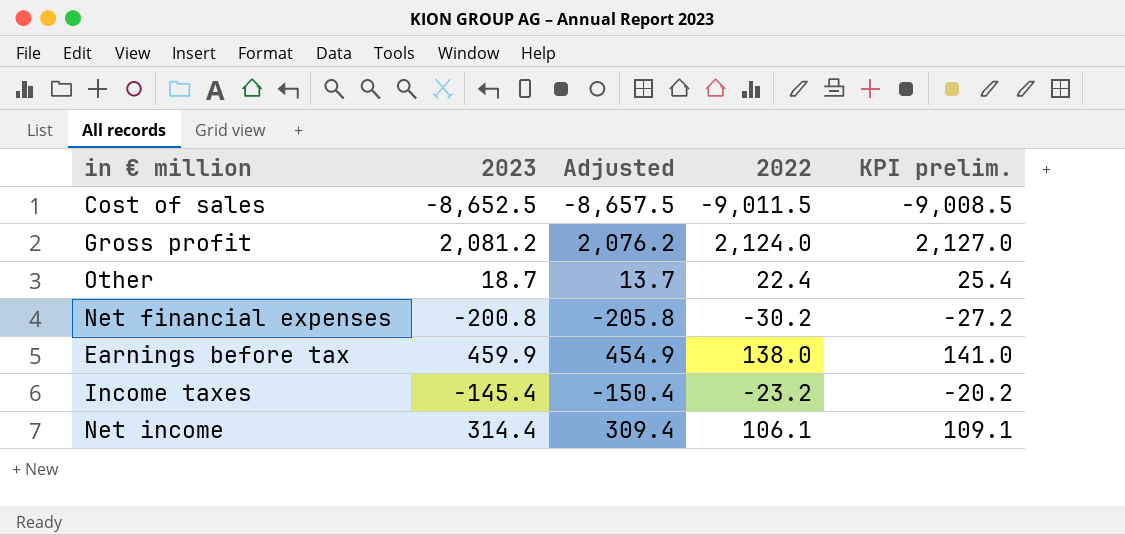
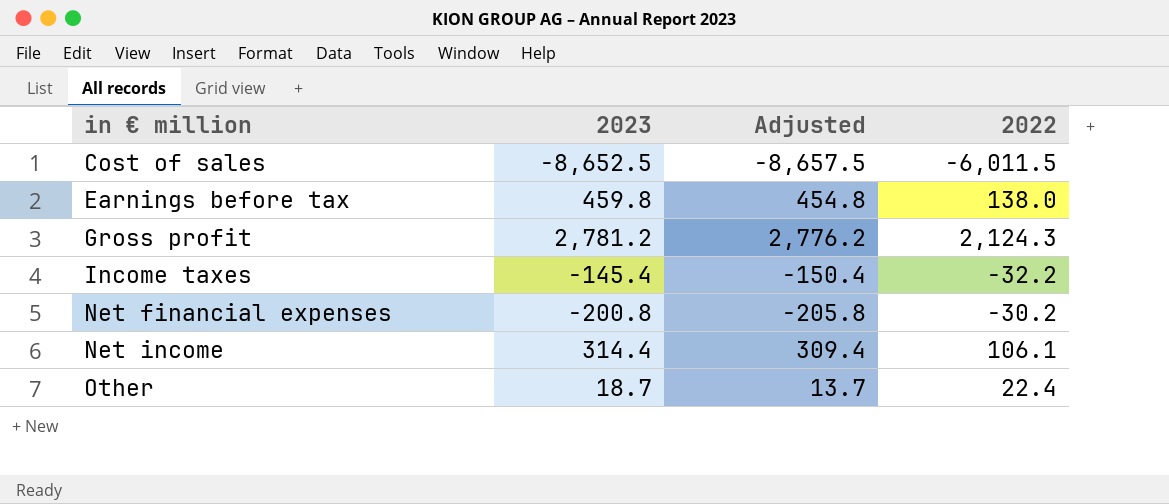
row order: none -> in € million ascending
column KPI prelim. | formula: [2022] + 3 -> none
Cost of sales | 2022: -9,011.5 -> -6,011.5
Earnings before tax | 2023: 459.9 -> 459.8
Earnings before tax | Adjusted: 454.9 -> 454.8
Gross profit | 2023: 2,081.2 -> 2,781.2
Gross profit | Adjusted: 2,076.2 -> 2,776.2
Gross profit | 2022: 2,124.0 -> 2,124.3
Income taxes | 2022: -23.2 -> -32.2

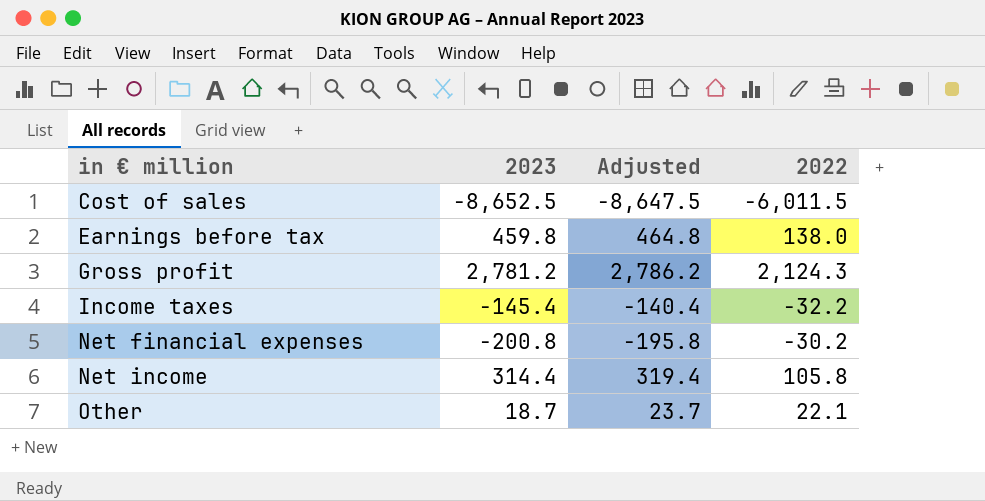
column Adjusted | formula: [2023] - 5 -> [2023] + 5
Net income | 2022: 106.1 -> 105.8
Other | 2022: 22.4 -> 22.1

